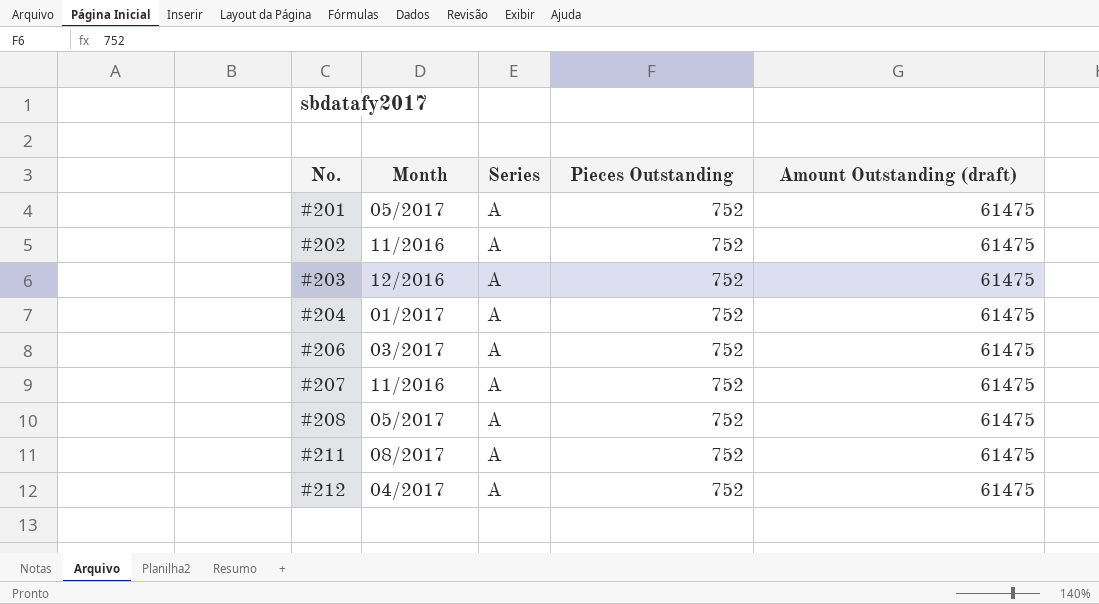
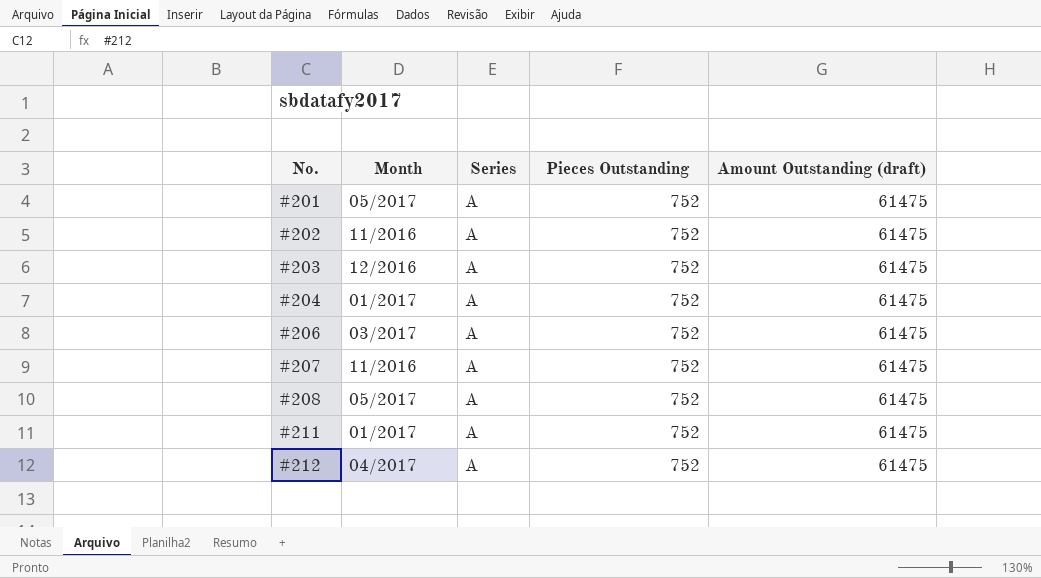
#211 | Month: 08/2017 -> 01/2017

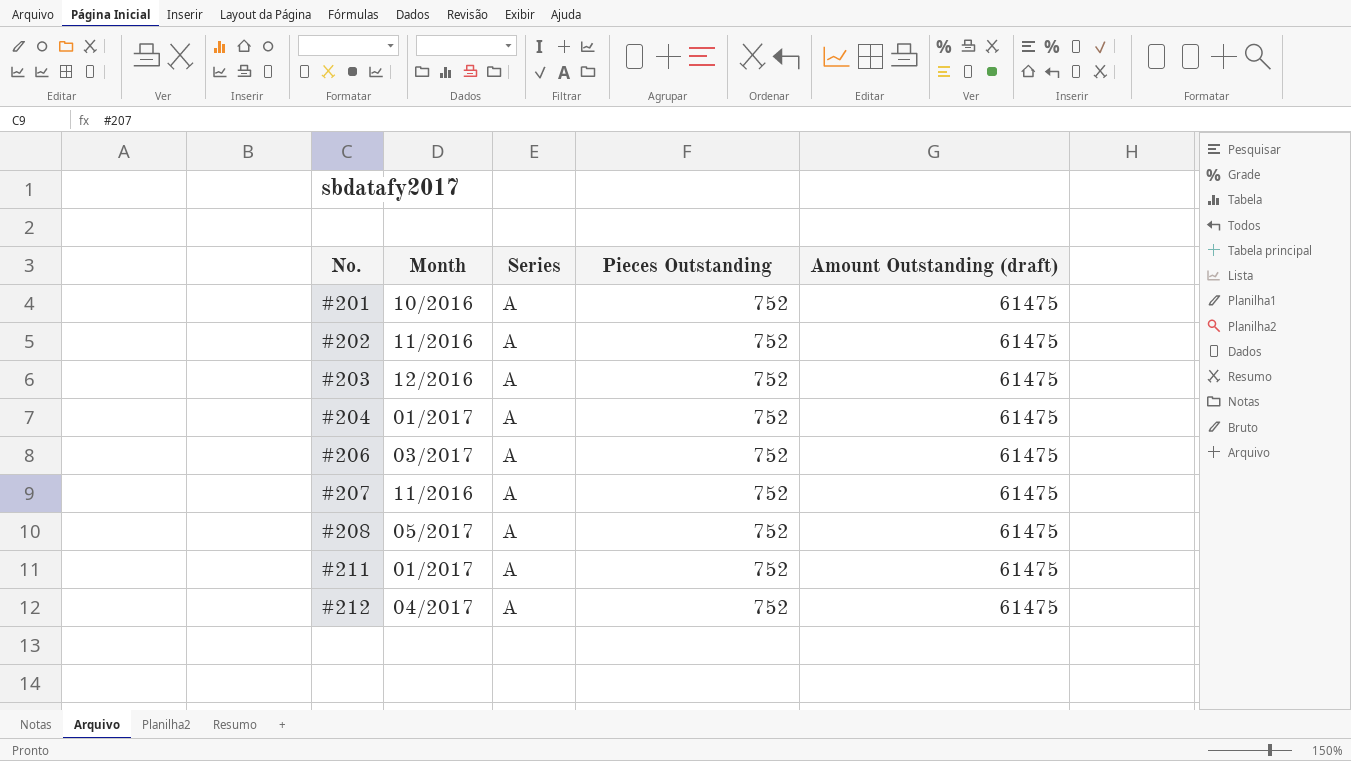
#201 | Month: 05/2017 -> 10/2016

